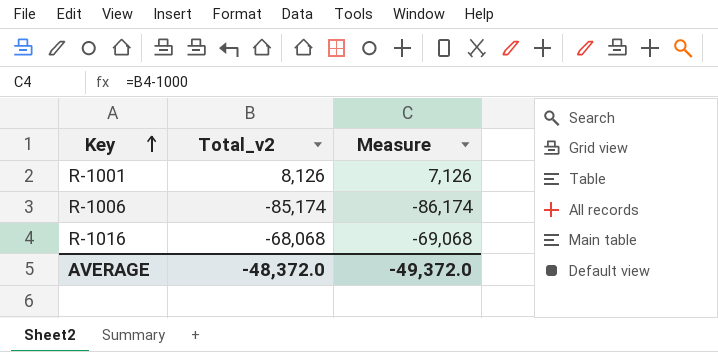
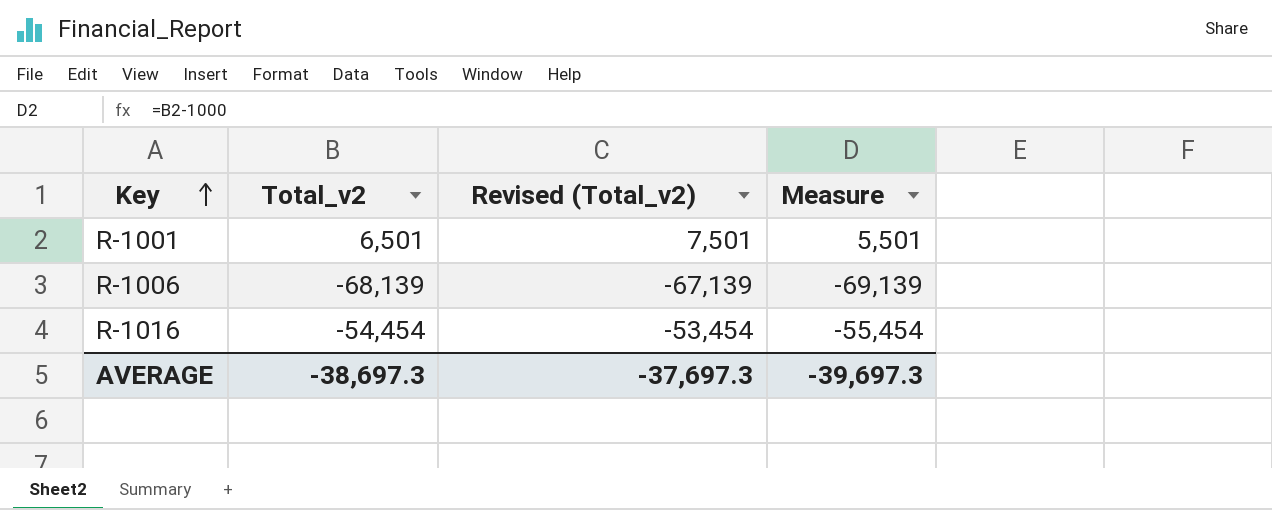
column Revised (Total_v2) | formula: none -> [Total_v2] + 1000
R-1001 | Total_v2: 8,126 -> 6,501
R-1001 | Measure: 7,126 -> 5,501
R-1006 | Total_v2: -85,174 -> -68,139
R-1006 | Measure: -86,174 -> -69,139
R-1016 | Total_v2: -68,068 -> -54,454
R-1016 | Measure: -69,068 -> -55,454
AVERAGE | Total_v2: -48,372.0 -> -38,697.3
AVERAGE | Measure: -49,372.0 -> -39,697.3

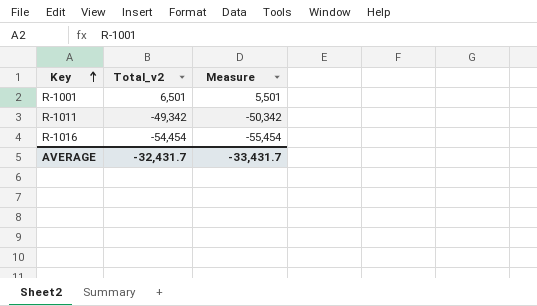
column Revised (Total_v2) | formula: [Total_v2] + 1000 -> none
row R-1006: -68,139 | -67,139 | -69,139 -> none
row R-1011: none -> -49,342 | -50,342
AVERAGE | Total_v2: -38,697.3 -> -32,431.7
AVERAGE | Measure: -39,697.3 -> -33,431.7

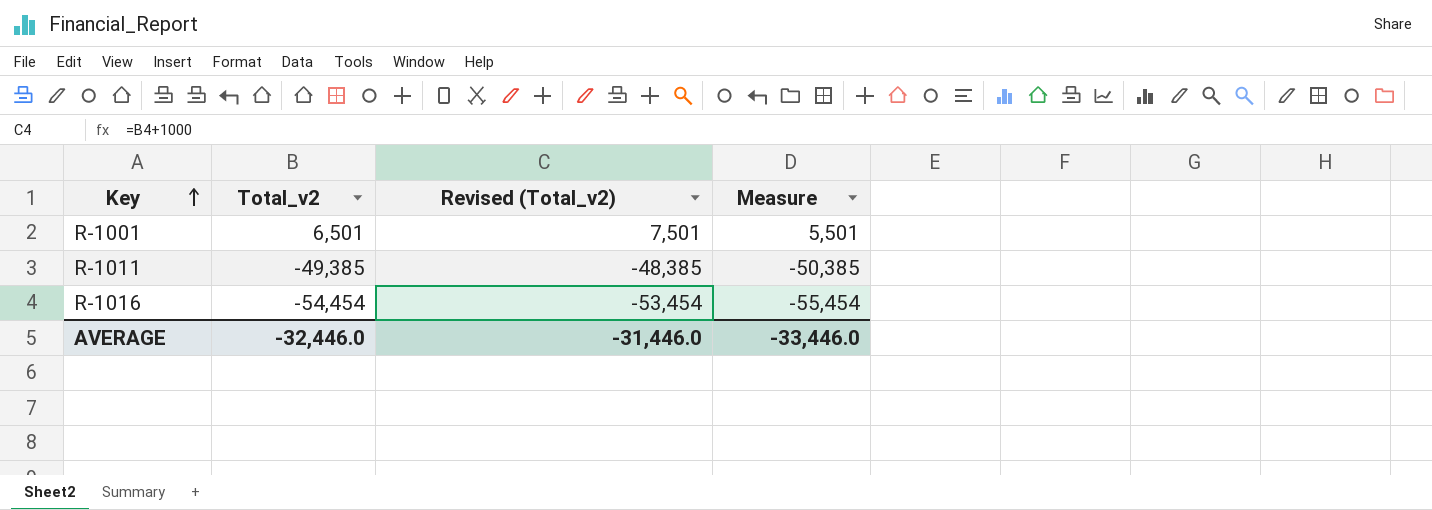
column Revised (Total_v2) | formula: none -> [Total_v2] + 1000
R-1011 | Total_v2: -49,342 -> -49,385
R-1011 | Measure: -50,342 -> -50,385
AVERAGE | Total_v2: -32,431.7 -> -32,446.0
AVERAGE | Measure: -33,431.7 -> -33,446.0

